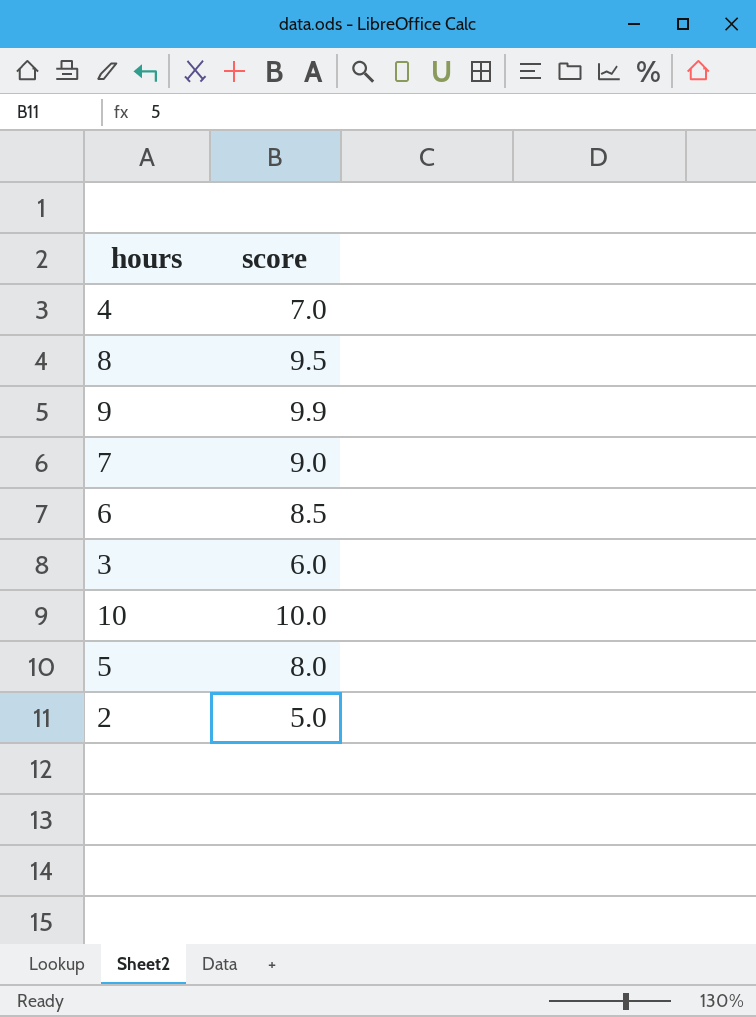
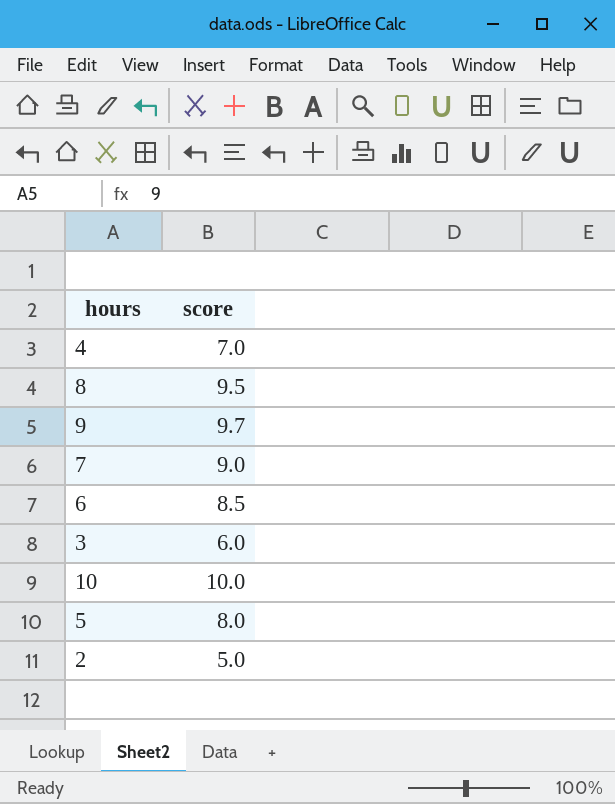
9 | score: 9.9 -> 9.7

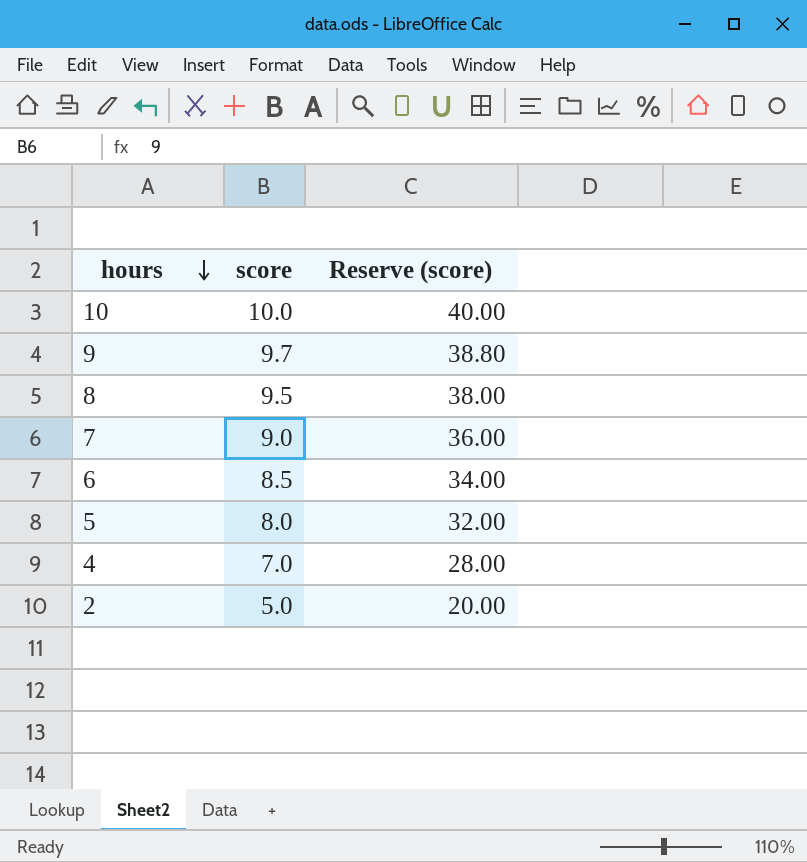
row order: none -> hours descending
column Reserve (score) | formula: none -> [score] * 4
row 3: 6.0 -> none

